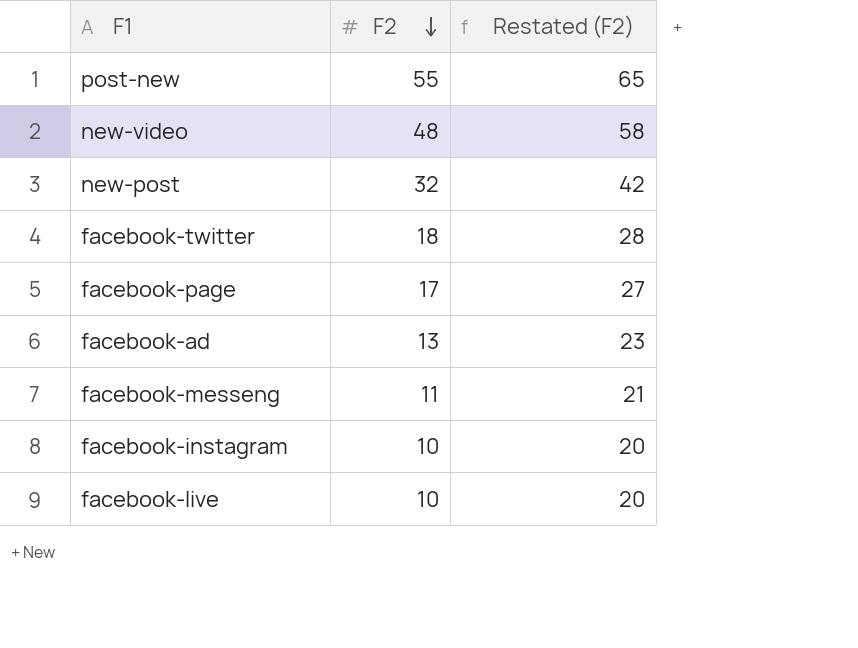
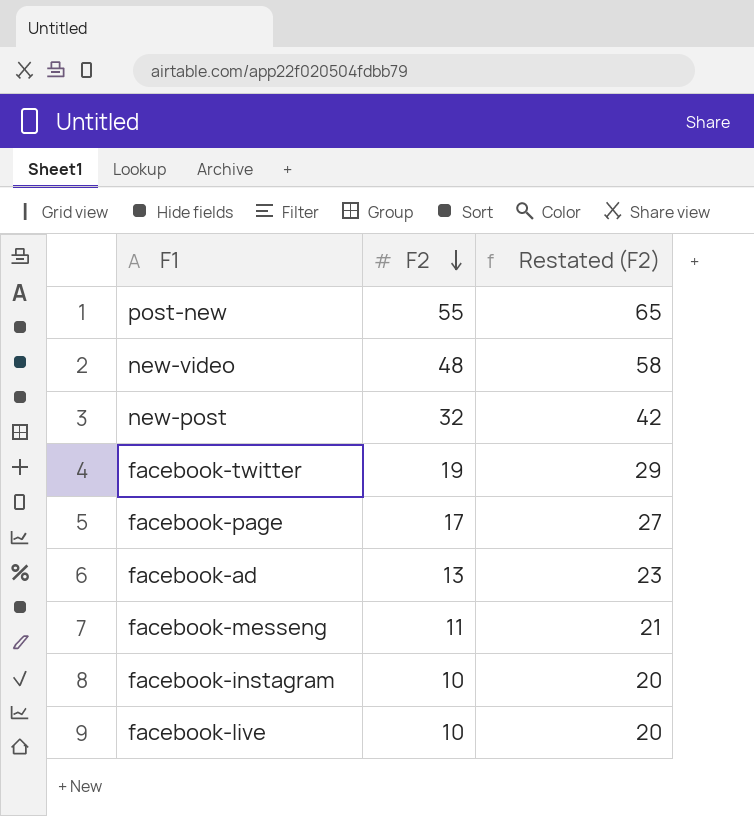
facebook-twitter | F2: 18 -> 19
facebook-twitter | Restated (F2): 28 -> 29

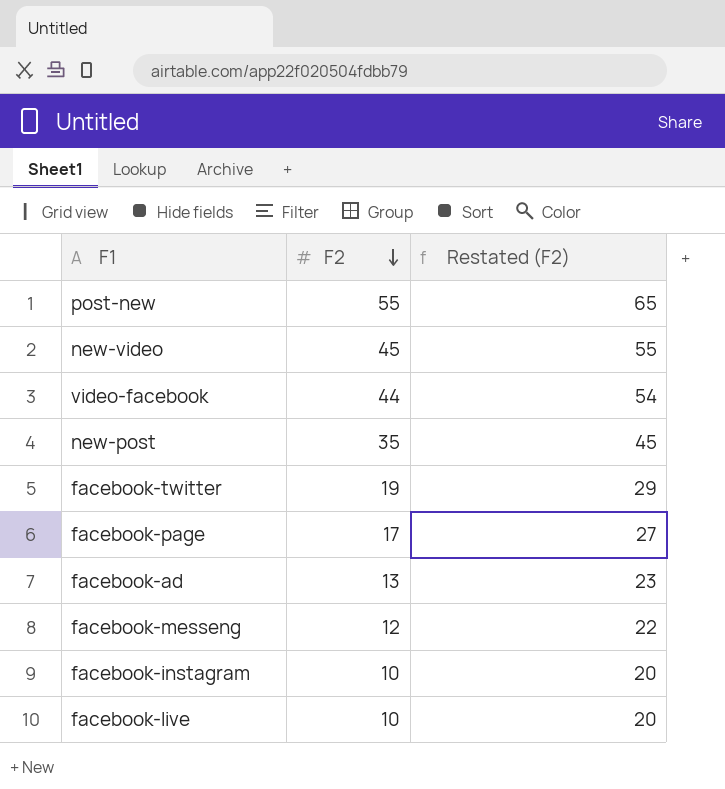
new-video | F2: 48 -> 45
new-video | Restated (F2): 58 -> 55
row video-facebook: none -> 44 | 54
new-post | F2: 32 -> 35
new-post | Restated (F2): 42 -> 45
facebook-messeng | F2: 11 -> 12
facebook-messeng | Restated (F2): 21 -> 22

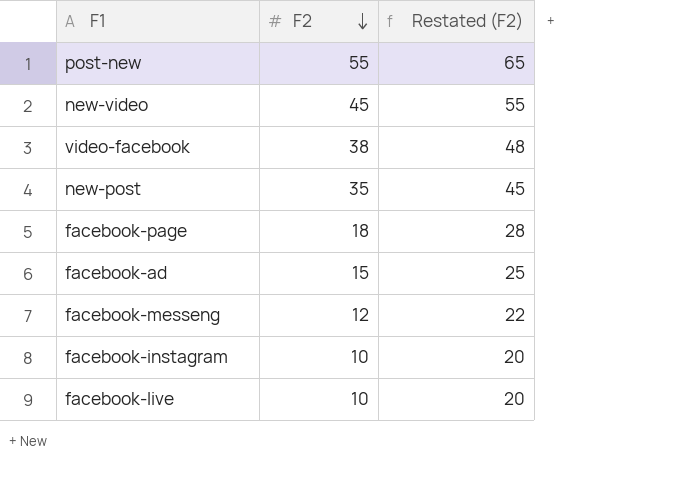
row facebook-twitter: 19 | 29 -> none
video-facebook | F2: 44 -> 38
video-facebook | Restated (F2): 54 -> 48
facebook-page | F2: 17 -> 18
facebook-page | Restated (F2): 27 -> 28
facebook-ad | F2: 13 -> 15
facebook-ad | Restated (F2): 23 -> 25

